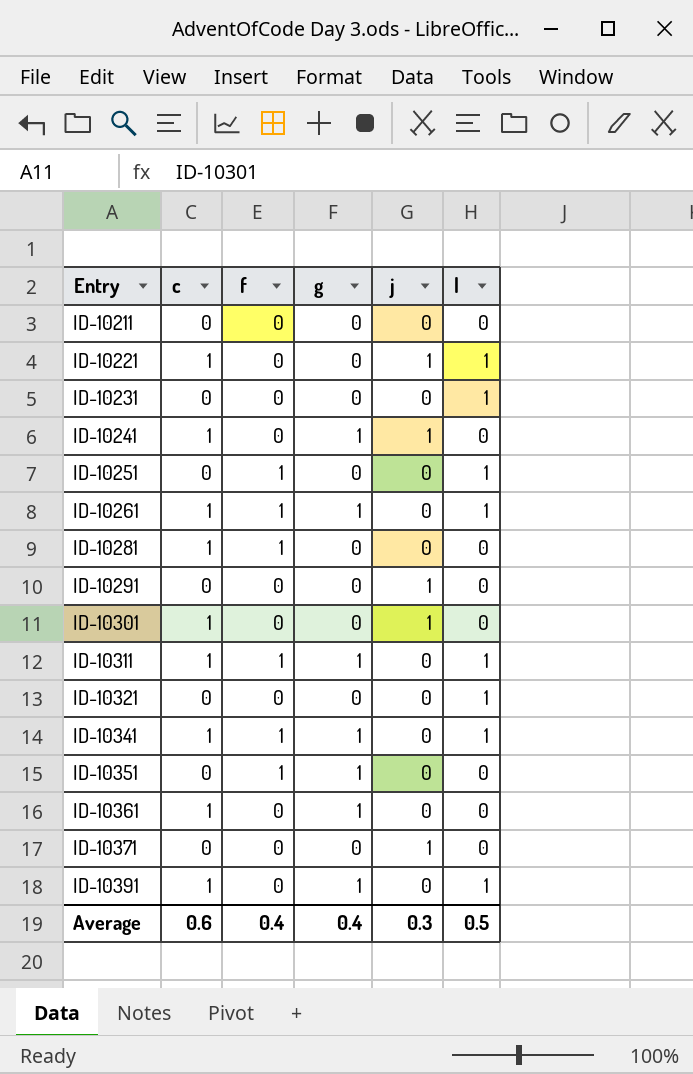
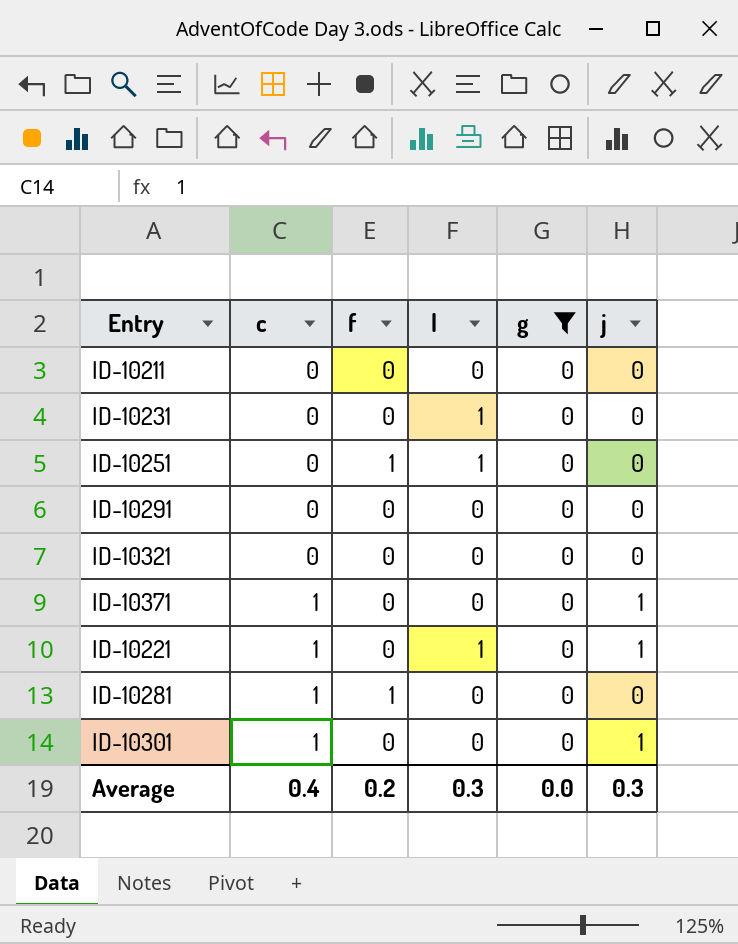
filter: none -> g = 0
row order: Entry ascending -> c ascending
column l | position: 6 -> 4
ID-10291 | j: 1 -> 0
ID-10321 | l: 1 -> 0
ID-10371 | c: 0 -> 1
Average | c: 0.6 -> 0.4
Average | f: 0.4 -> 0.2
Average | l: 0.5 -> 0.3
Average | g: 0.4 -> 0.0

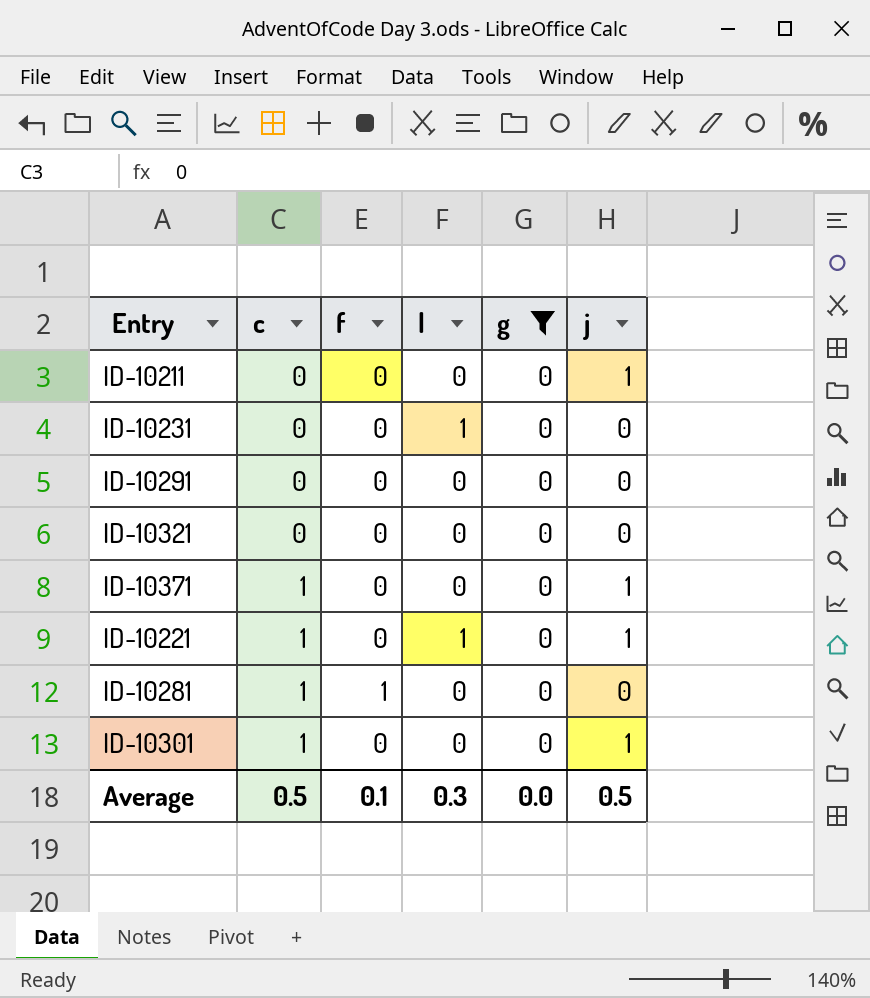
row ID-10251: 0 | 1 | 1 | 0 | 0 -> none
ID-10211 | j: 0 -> 1
Average | c: 0.4 -> 0.5
Average | f: 0.2 -> 0.1
Average | j: 0.3 -> 0.5

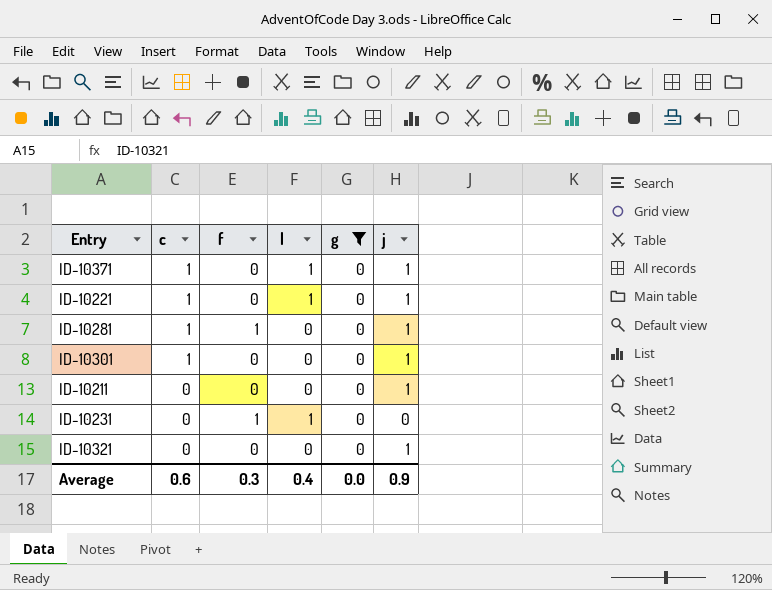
row order: c ascending -> c descending
row ID-10291: 0 | 0 | 0 | 0 | 0 -> none
ID-10371 | l: 0 -> 1
ID-10281 | j: 0 -> 1
ID-10231 | f: 0 -> 1
ID-10321 | j: 0 -> 1
Average | c: 0.5 -> 0.6
Average | f: 0.1 -> 0.3
Average | l: 0.3 -> 0.4
Average | j: 0.5 -> 0.9

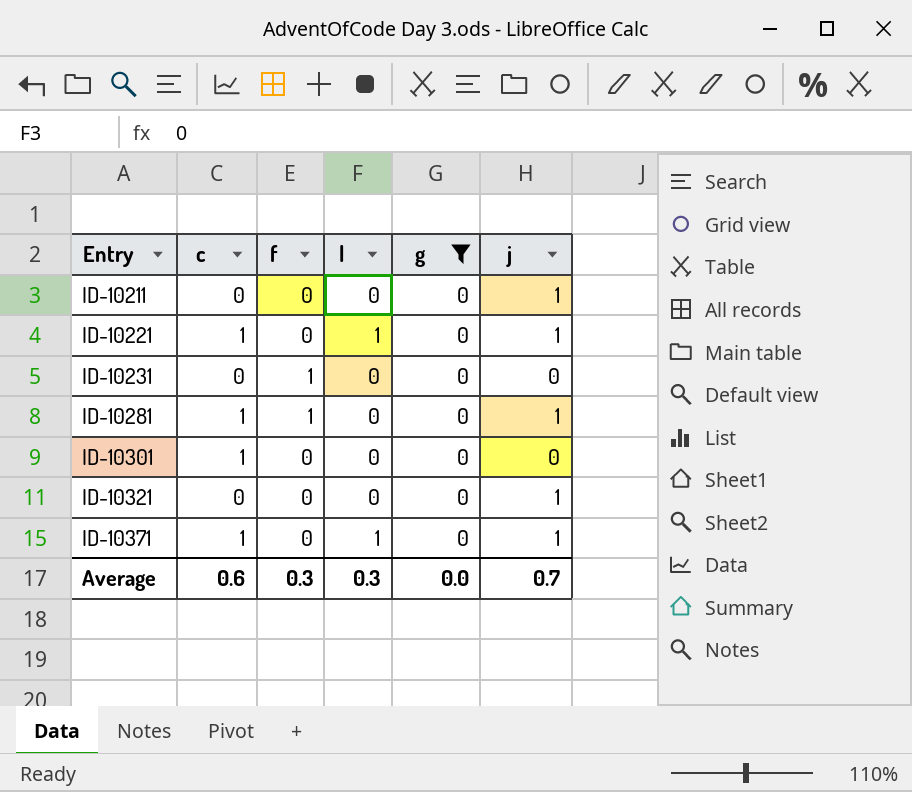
row order: c descending -> Entry ascending
ID-10231 | l: 1 -> 0
ID-10301 | j: 1 -> 0
Average | l: 0.4 -> 0.3
Average | j: 0.9 -> 0.7

